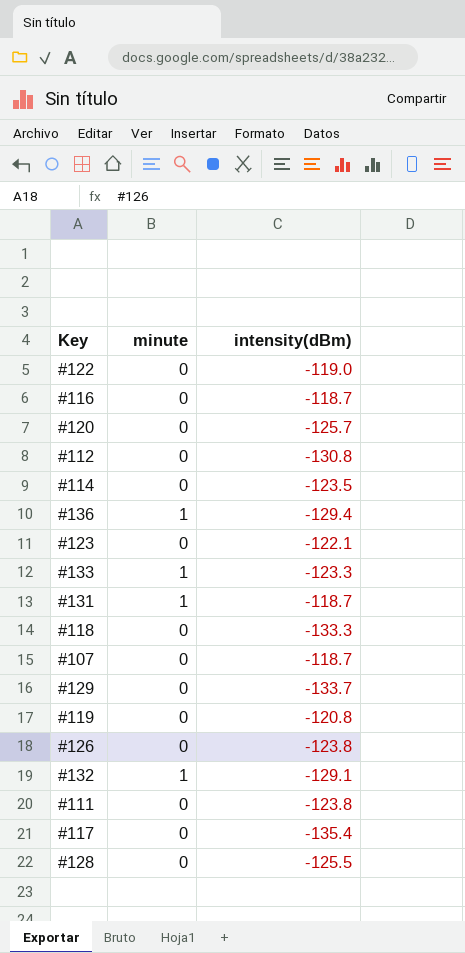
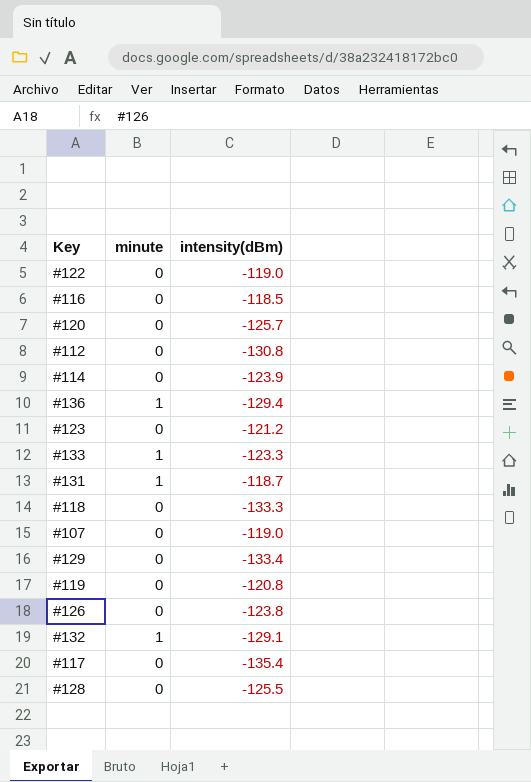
row #111: 0 | -123.8 -> none
#116 | intensity(dBm): -118.7 -> -118.5
#114 | intensity(dBm): -123.5 -> -123.9
#123 | intensity(dBm): -122.1 -> -121.2
#107 | intensity(dBm): -118.7 -> -119.0
#129 | intensity(dBm): -133.7 -> -133.4

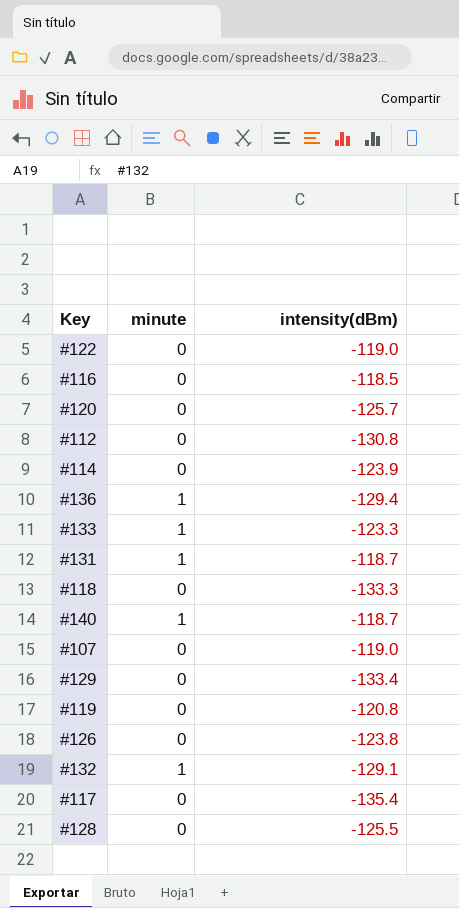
row #123: 0 | -121.2 -> none
row #140: none -> 1 | -118.7

